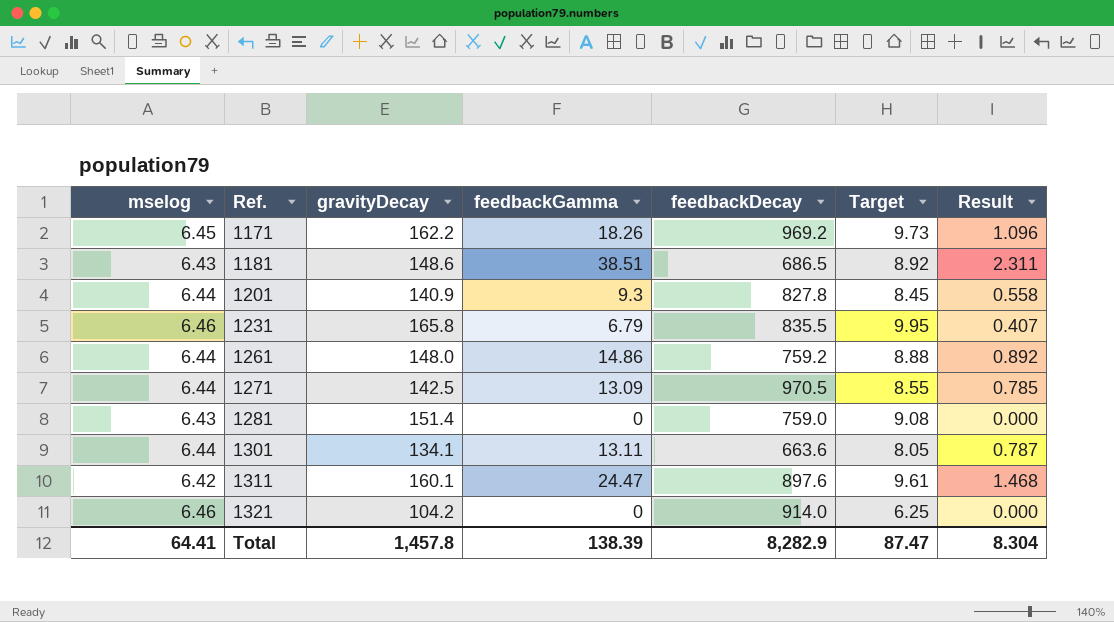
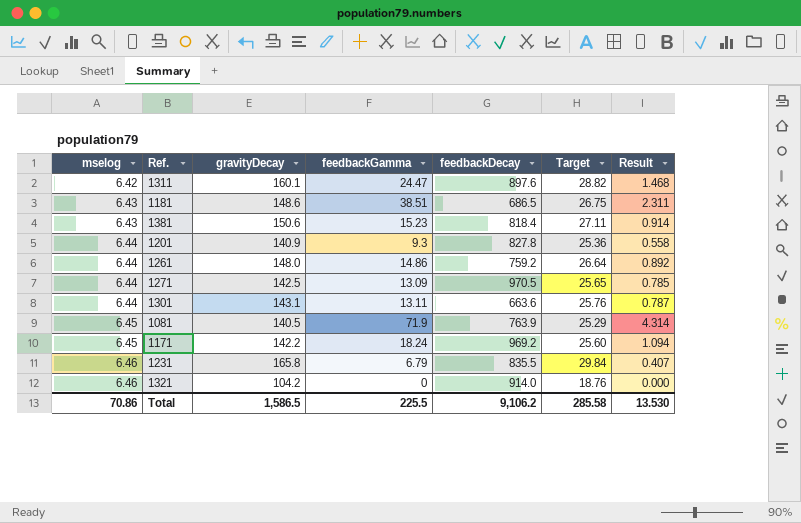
row order: Ref. ascending -> mselog ascending
column Target | formula: [gravityDecay] * 0.06 -> [gravityDecay] * 0.18
row 1281: 6.43 | 151.4 | 0 | 759.0 | 9.08 | 0.000 -> none
row 1381: none -> 6.43 | 150.6 | 15.23 | 818.4 | 27.11 | 0.914
1301 | gravityDecay: 134.1 -> 143.1
row 1081: none -> 6.45 | 140.5 | 71.9 | 763.9 | 25.29 | 4.314
1171 | gravityDecay: 162.2 -> 142.2
1171 | feedbackGamma: 18.26 -> 18.24
1171 | Result: 1.096 -> 1.094
Total | mselog: 64.41 -> 70.86
Total | gravityDecay: 1,457.8 -> 1,586.5
Total | feedbackGamma: 138.39 -> 225.5
Total | feedbackDecay: 8,282.9 -> 9,106.2
Total | Target: 87.47 -> 285.58
Total | Result: 8.304 -> 13.530

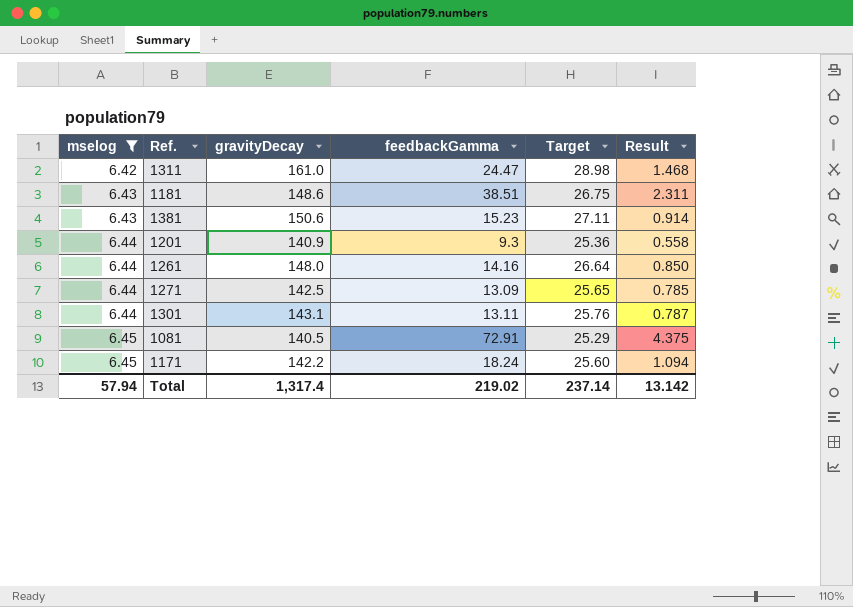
filter: none -> mselog != 6.46
column feedbackDecay | position: 5 -> none
1311 | gravityDecay: 160.1 -> 161.0
1311 | Target: 28.82 -> 28.98
1261 | feedbackGamma: 14.86 -> 14.16
1261 | Result: 0.892 -> 0.850
1081 | feedbackGamma: 71.9 -> 72.91
1081 | Result: 4.314 -> 4.375
Total | mselog: 70.86 -> 57.94
Total | gravityDecay: 1,586.5 -> 1,317.4
Total | feedbackGamma: 225.5 -> 219.02
Total | Target: 285.58 -> 237.14
Total | Result: 13.530 -> 13.142

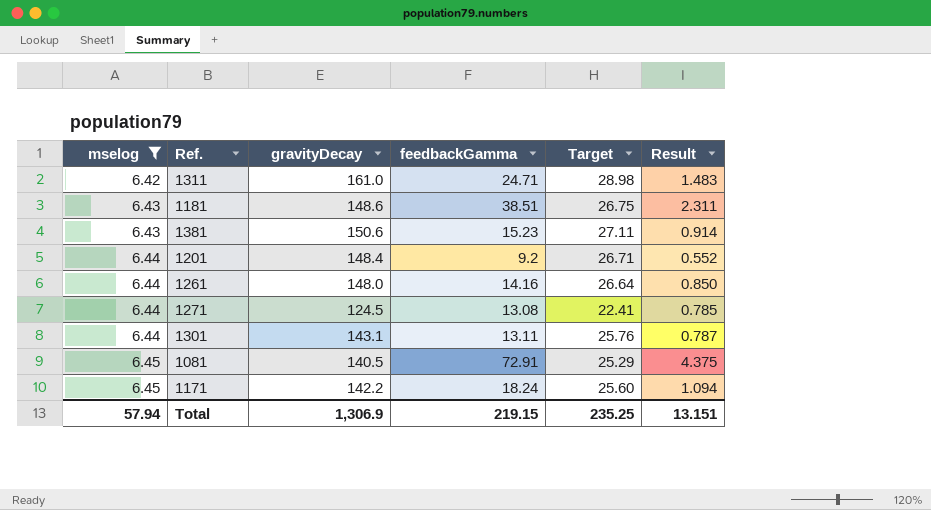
1311 | feedbackGamma: 24.47 -> 24.71
1311 | Result: 1.468 -> 1.483
1201 | gravityDecay: 140.9 -> 148.4
1201 | feedbackGamma: 9.3 -> 9.2
1201 | Target: 25.36 -> 26.71
1201 | Result: 0.558 -> 0.552
1271 | gravityDecay: 142.5 -> 124.5
1271 | feedbackGamma: 13.09 -> 13.08
1271 | Target: 25.65 -> 22.41
Total | gravityDecay: 1,317.4 -> 1,306.9
Total | feedbackGamma: 219.02 -> 219.15
Total | Target: 237.14 -> 235.25
Total | Result: 13.142 -> 13.151

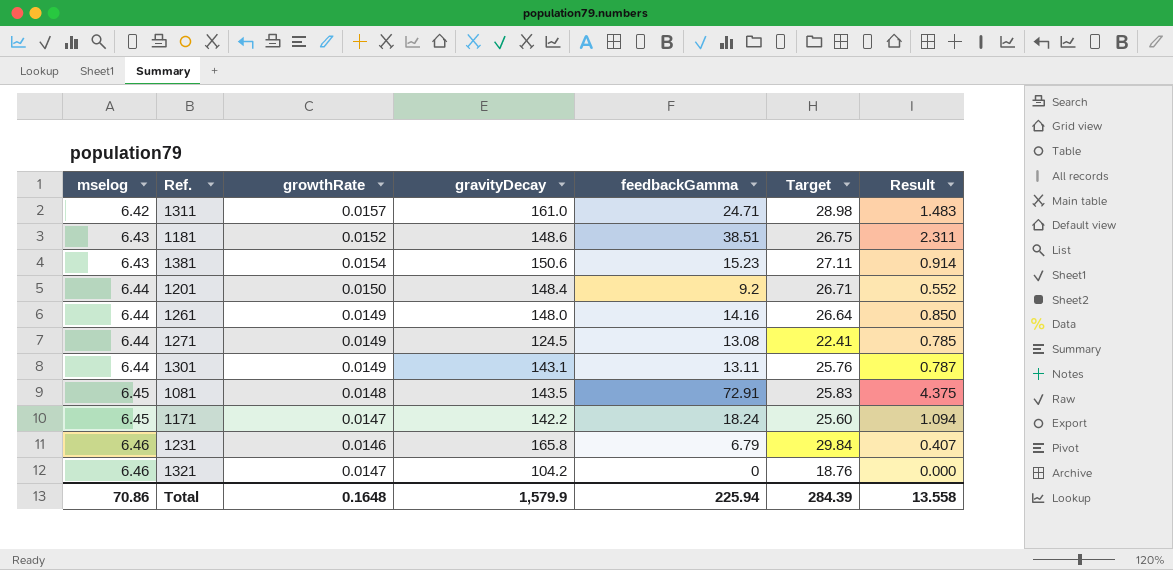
filter: mselog != 6.46 -> none
column growthRate | position: none -> 3
1081 | gravityDecay: 140.5 -> 143.5
1081 | Target: 25.29 -> 25.83
Total | mselog: 57.94 -> 70.86
Total | gravityDecay: 1,306.9 -> 1,579.9
Total | feedbackGamma: 219.15 -> 225.94
Total | Target: 235.25 -> 284.39
Total | Result: 13.151 -> 13.558

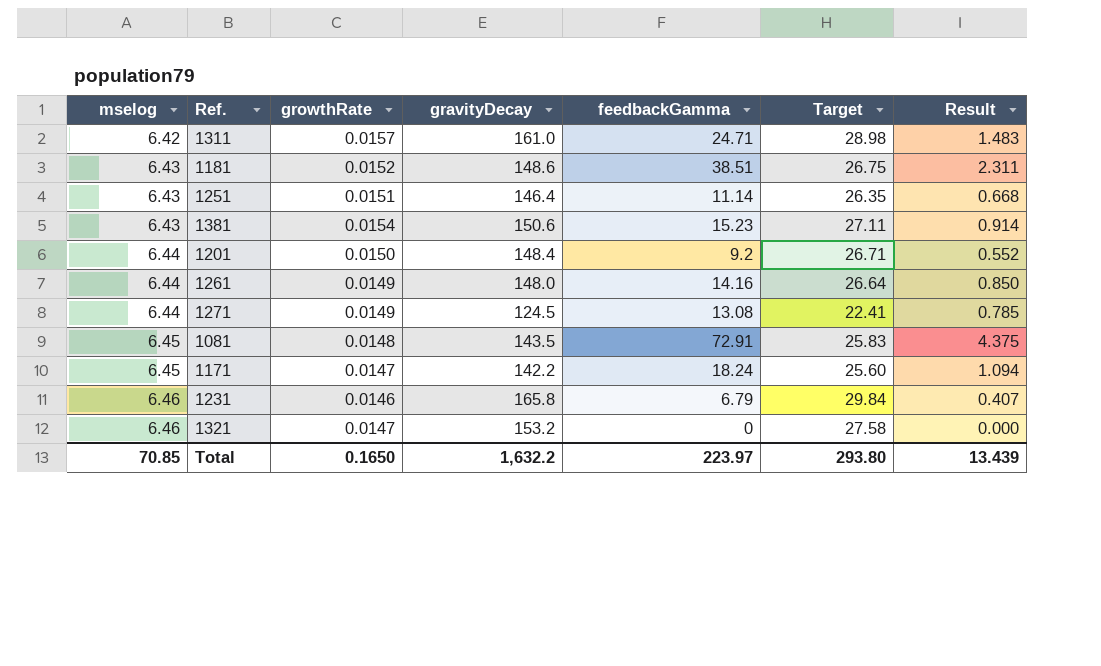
row 1301: 6.44 | 0.0149 | 143.1 | 13.11 | 25.76 | 0.787 -> none
row 1251: none -> 6.43 | 0.0151 | 146.4 | 11.14 | 26.35 | 0.668
1321 | gravityDecay: 104.2 -> 153.2
1321 | Target: 18.76 -> 27.58
Total | mselog: 70.86 -> 70.85
Total | growthRate: 0.1648 -> 0.1650
Total | gravityDecay: 1,579.9 -> 1,632.2
Total | feedbackGamma: 225.94 -> 223.97
Total | Target: 284.39 -> 293.80
Total | Result: 13.558 -> 13.439

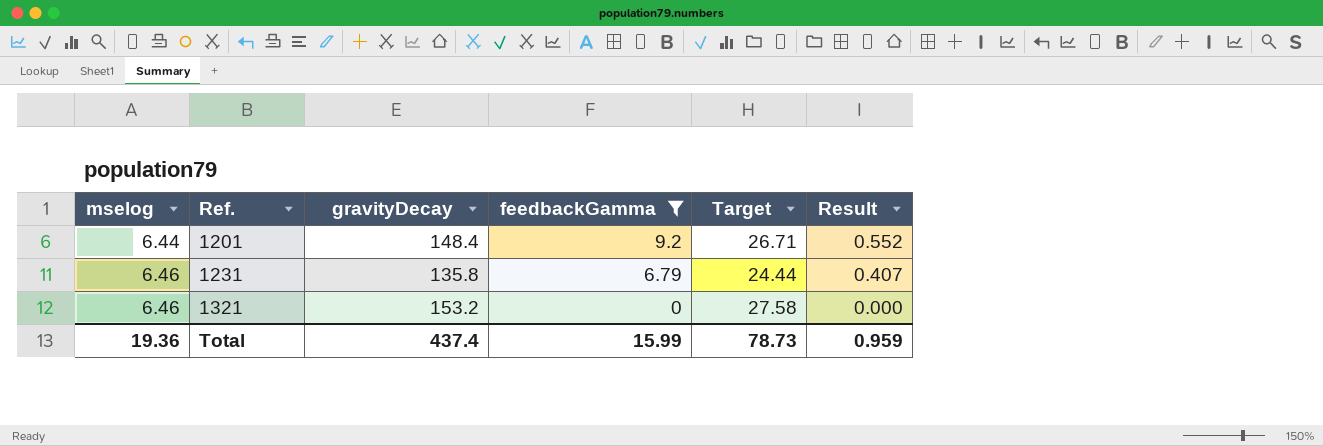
filter: none -> feedbackGamma <= 9.2
column growthRate | position: 3 -> none
1231 | gravityDecay: 165.8 -> 135.8
1231 | Target: 29.84 -> 24.44
Total | mselog: 70.85 -> 19.36
Total | gravityDecay: 1,632.2 -> 437.4
Total | feedbackGamma: 223.97 -> 15.99
Total | Target: 293.80 -> 78.73
Total | Result: 13.439 -> 0.959

